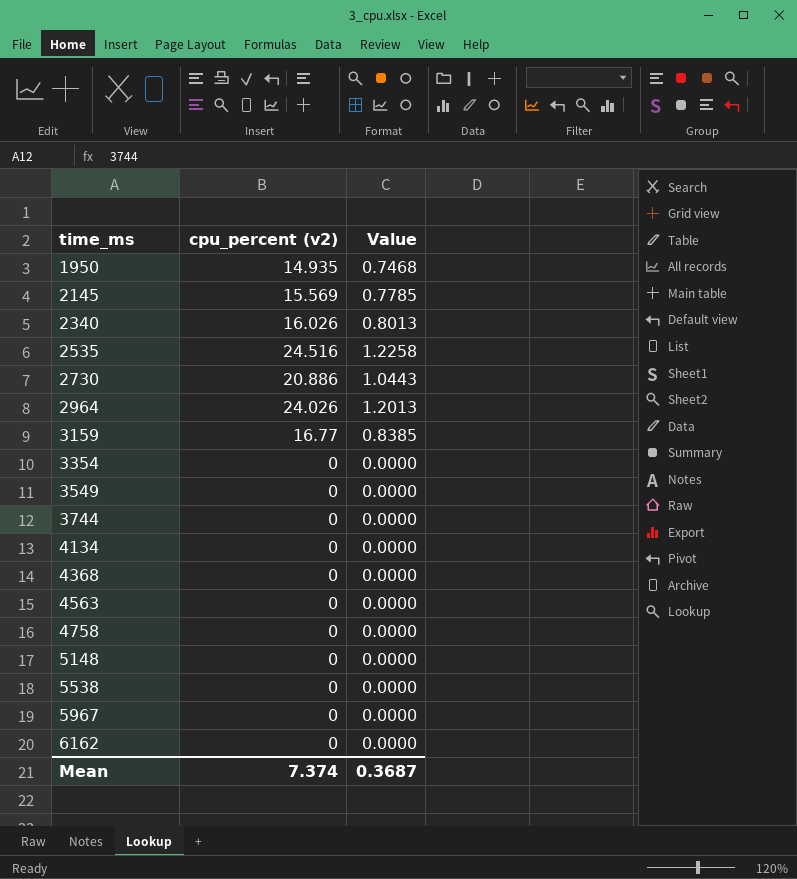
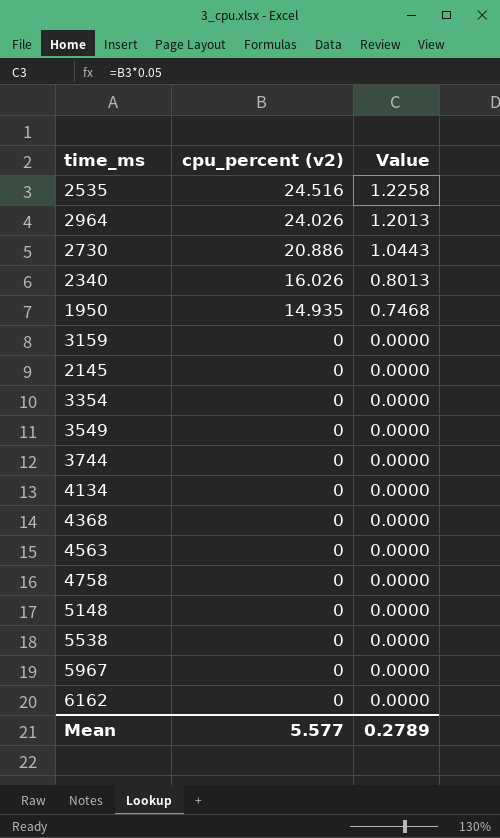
row order: time_ms ascending -> cpu_percent (v2) descending
3159 | cpu_percent (v2): 16.77 -> 0
3159 | Value: 0.8385 -> 0.0000
2145 | cpu_percent (v2): 15.569 -> 0
2145 | Value: 0.7785 -> 0.0000
Mean | cpu_percent (v2): 7.374 -> 5.577
Mean | Value: 0.3687 -> 0.2789

